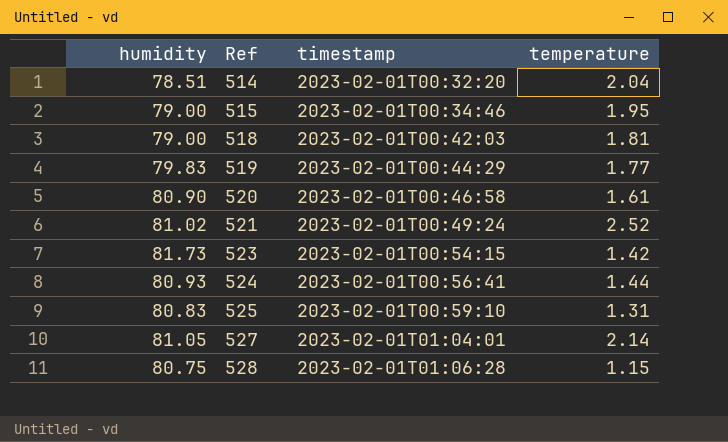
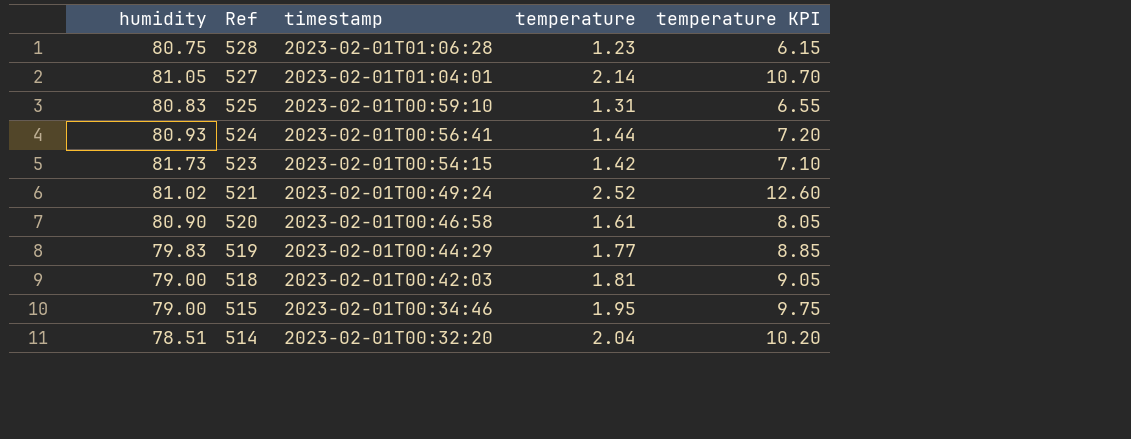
row order: Ref ascending -> Ref descending
column temperature KPI | formula: none -> [temperature] * 5
528 | temperature: 1.15 -> 1.23

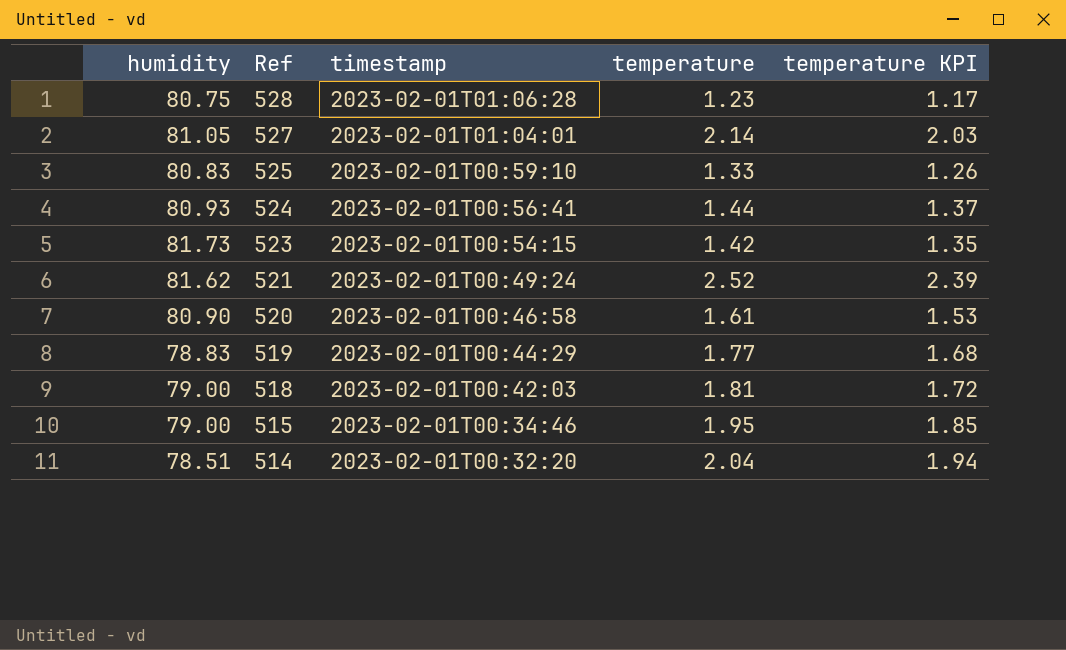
column temperature KPI | formula: [temperature] * 5 -> [temperature] * 0.95
525 | temperature: 1.31 -> 1.33
521 | humidity: 81.02 -> 81.62
519 | humidity: 79.83 -> 78.83

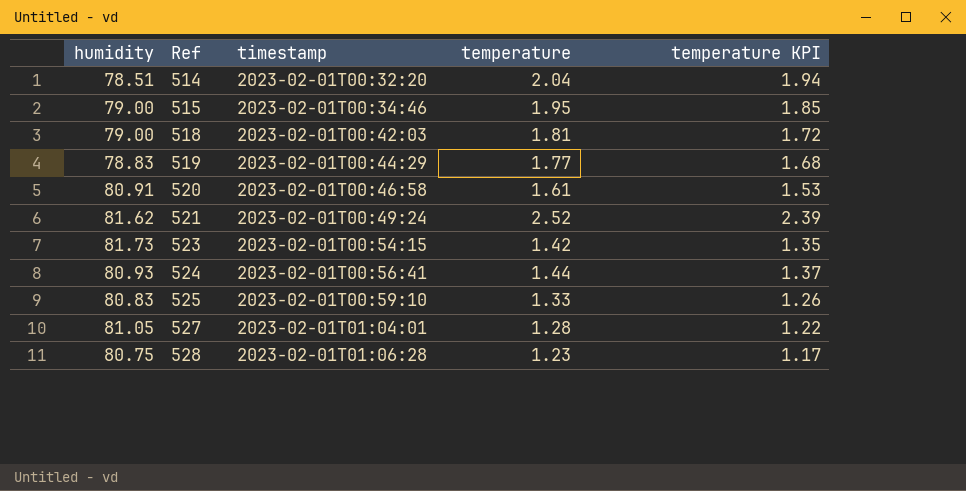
row order: Ref descending -> Ref ascending
520 | humidity: 80.90 -> 80.91
527 | temperature: 2.14 -> 1.28
527 | temperature KPI: 2.03 -> 1.22

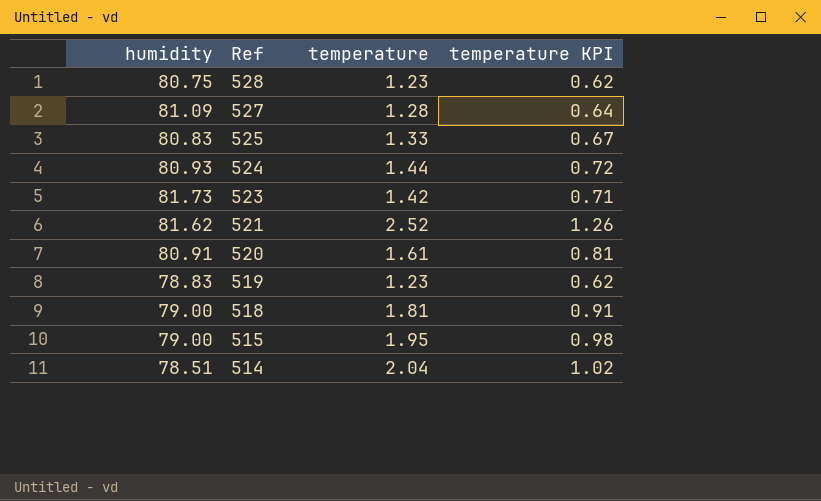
row order: Ref ascending -> Ref descending
column timestamp | position: 3 -> none
column temperature KPI | formula: [temperature] * 0.95 -> [temperature] * 0.5
527 | humidity: 81.05 -> 81.09
519 | temperature: 1.77 -> 1.23

